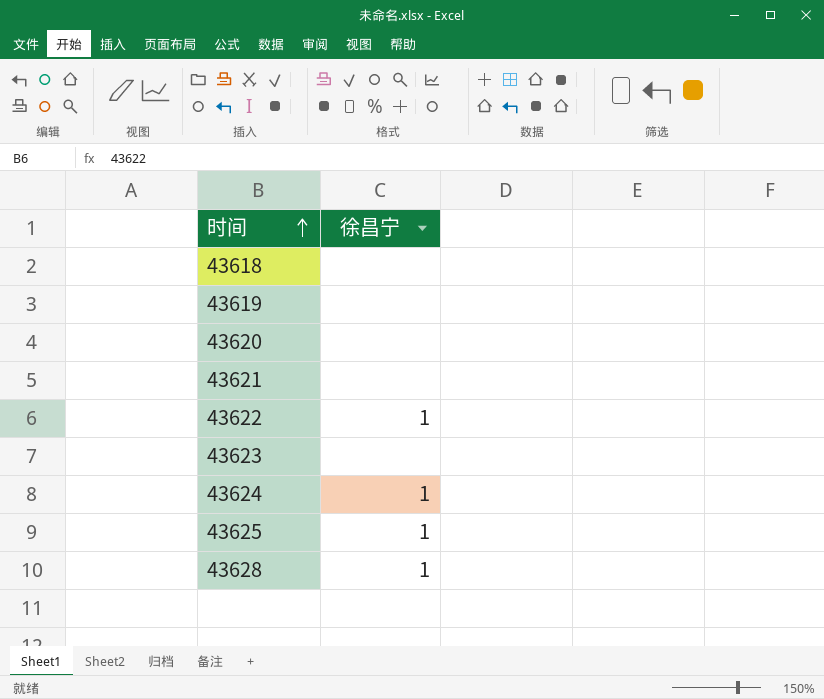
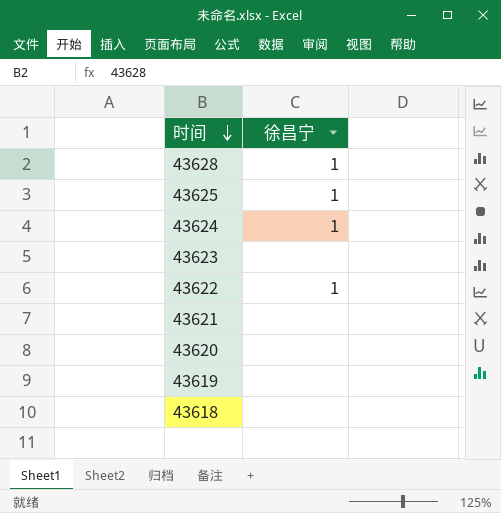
row order: 时间 ascending -> 时间 descending

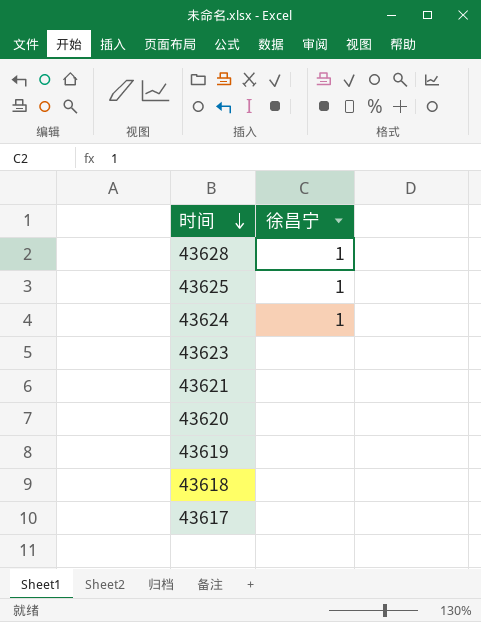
row 43622: 1 -> none
row 43617: none -> none

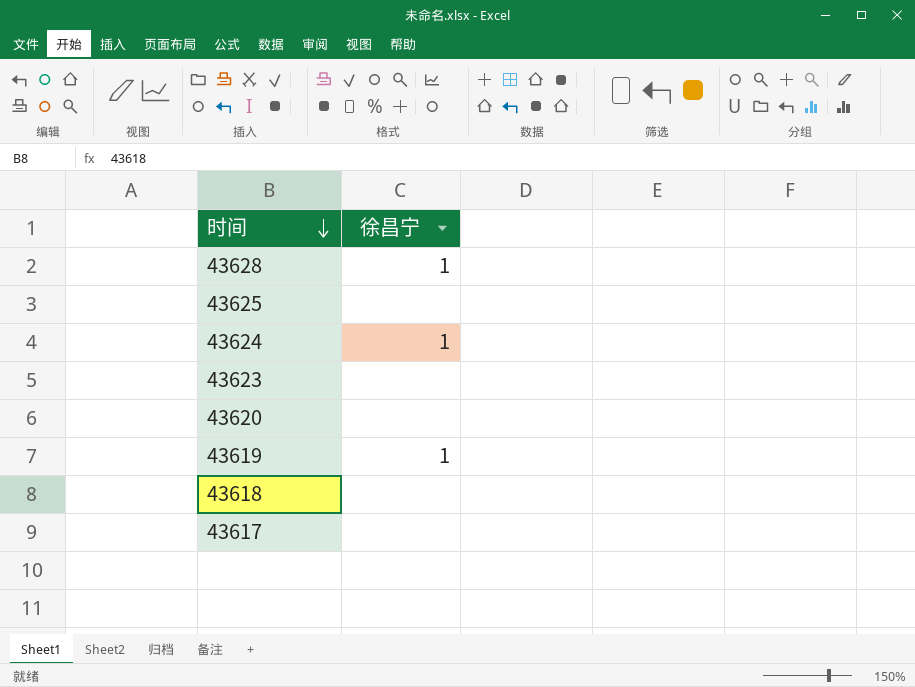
row 43621: none -> none
43625 | 徐昌宁: 1 -> none
43619 | 徐昌宁: none -> 1

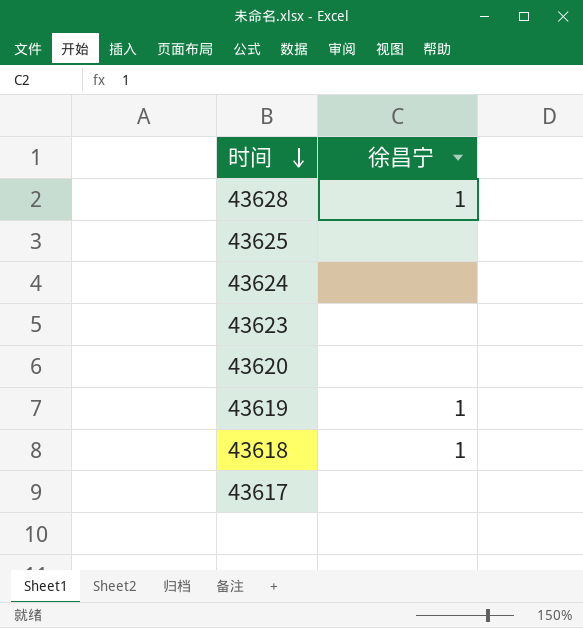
43624 | 徐昌宁: 1 -> none
43618 | 徐昌宁: none -> 1

